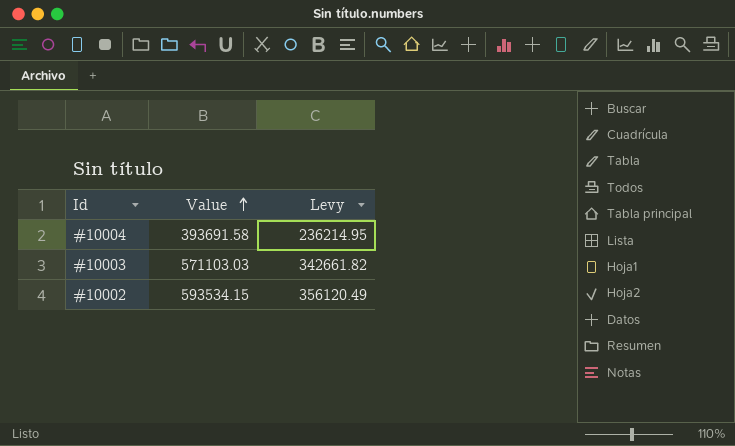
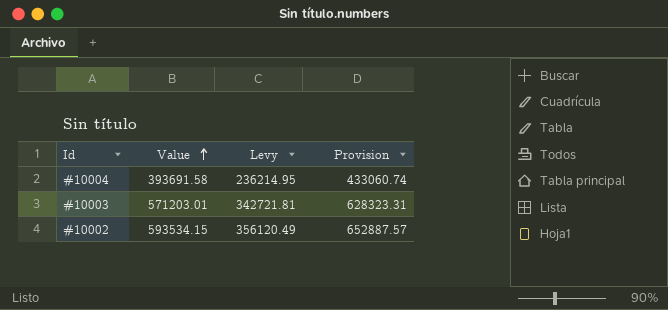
column Provision | formula: none -> [Value] * 1.1
#10003 | Value: 571103.03 -> 571203.01
#10003 | Levy: 342661.82 -> 342721.81

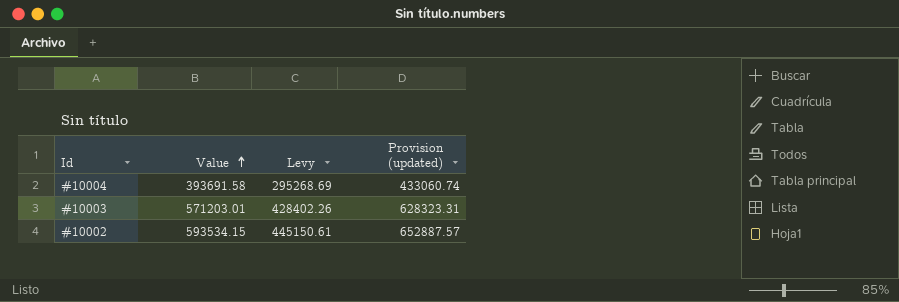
column Levy | formula: [Value] * 0.6 -> [Value] * 0.75
column name: Provision -> Provision (updated)

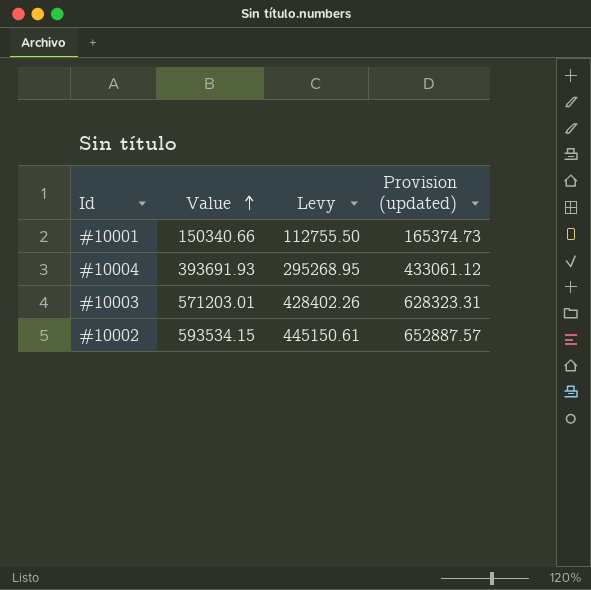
row #10001: none -> 150340.66 | 112755.50 | 165374.73
#10004 | Value: 393691.58 -> 393691.93
#10004 | Levy: 295268.69 -> 295268.95
#10004 | Provision (updated): 433060.74 -> 433061.12

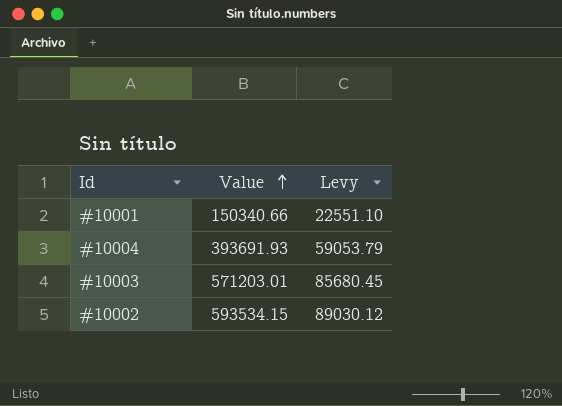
column Provision (updated) | formula: [Value] * 1.1 -> none
column Levy | formula: [Value] * 0.75 -> [Value] * 0.15

